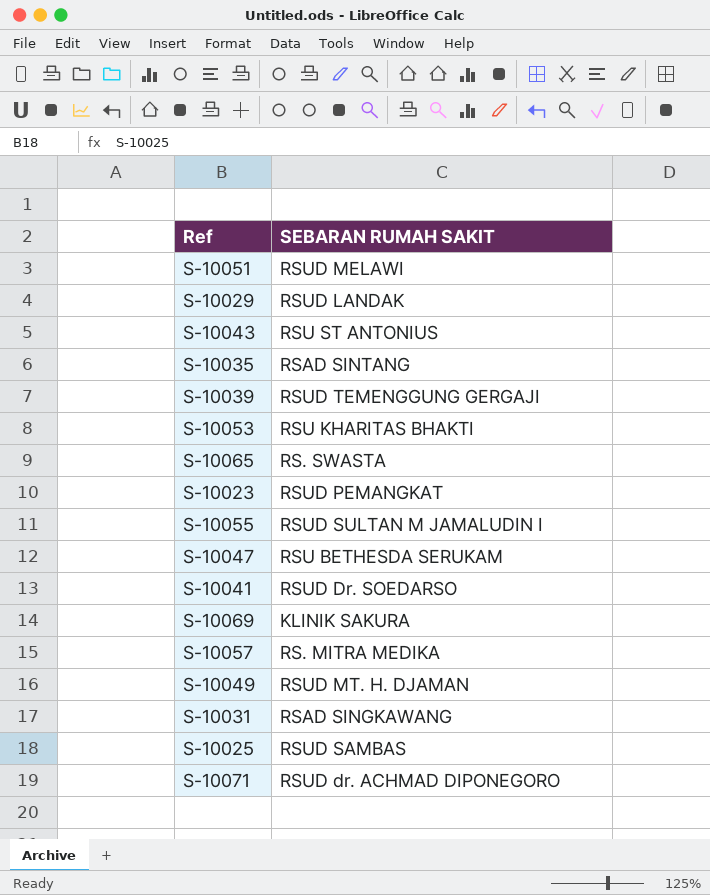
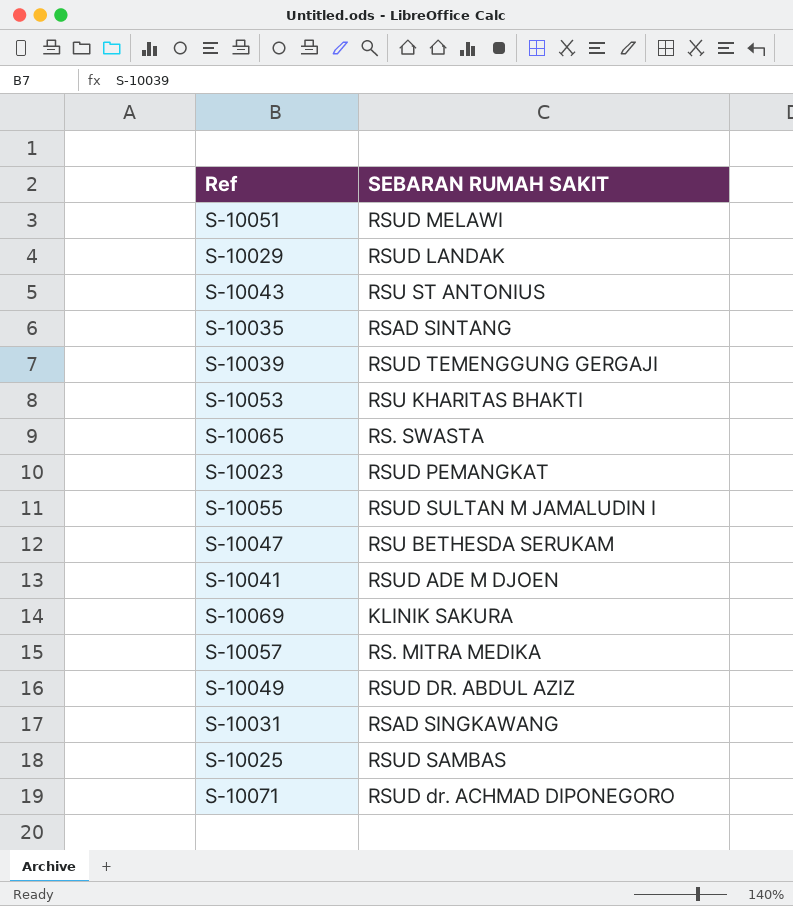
S-10041 | SEBARAN RUMAH SAKIT: RSUD Dr. SOEDARSO -> RSUD ADE M DJOEN
S-10049 | SEBARAN RUMAH SAKIT: RSUD MT. H. DJAMAN -> RSUD DR. ABDUL AZIZ

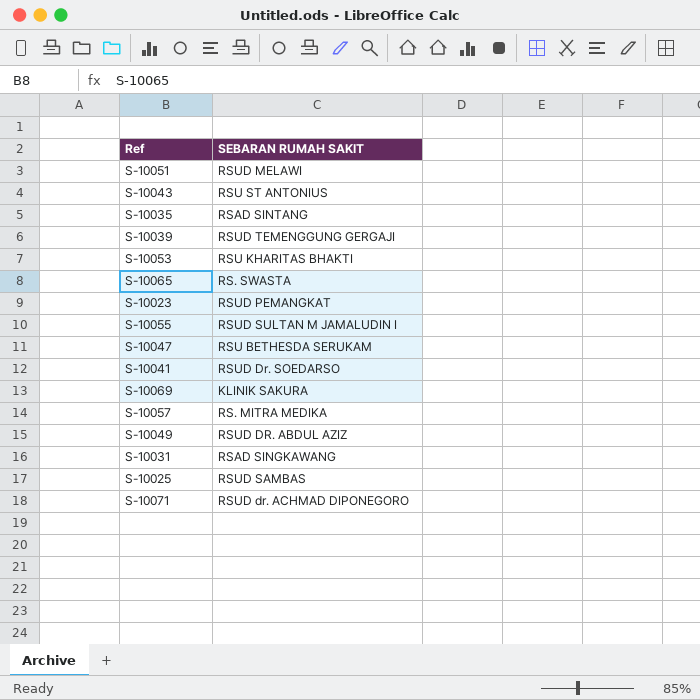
row S-10029: RSUD LANDAK -> none
S-10041 | SEBARAN RUMAH SAKIT: RSUD ADE M DJOEN -> RSUD Dr. SOEDARSO

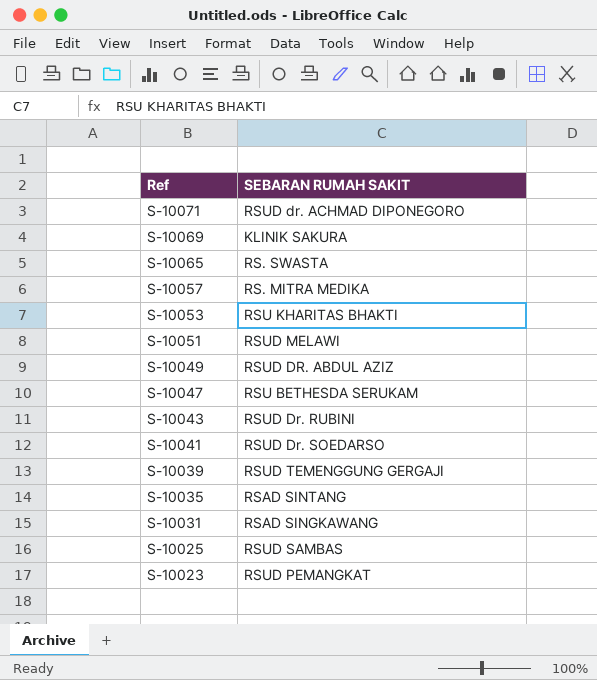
row order: none -> Ref descending
row S-10055: RSUD SULTAN M JAMALUDIN I -> none
S-10043 | SEBARAN RUMAH SAKIT: RSU ST ANTONIUS -> RSUD Dr. RUBINI

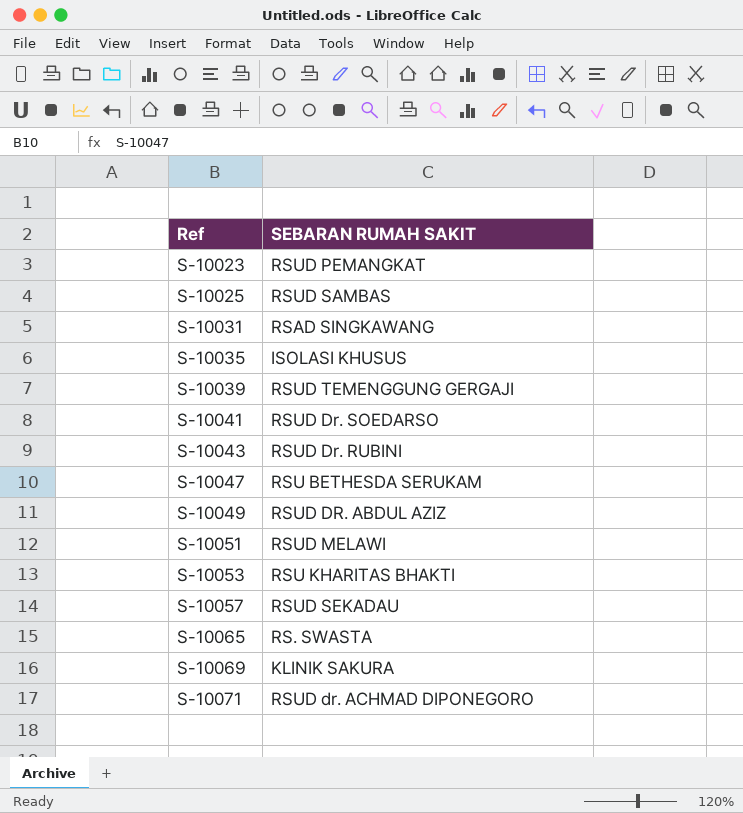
row order: Ref descending -> Ref ascending
S-10035 | SEBARAN RUMAH SAKIT: RSAD SINTANG -> ISOLASI KHUSUS
S-10057 | SEBARAN RUMAH SAKIT: RS. MITRA MEDIKA -> RSUD SEKADAU

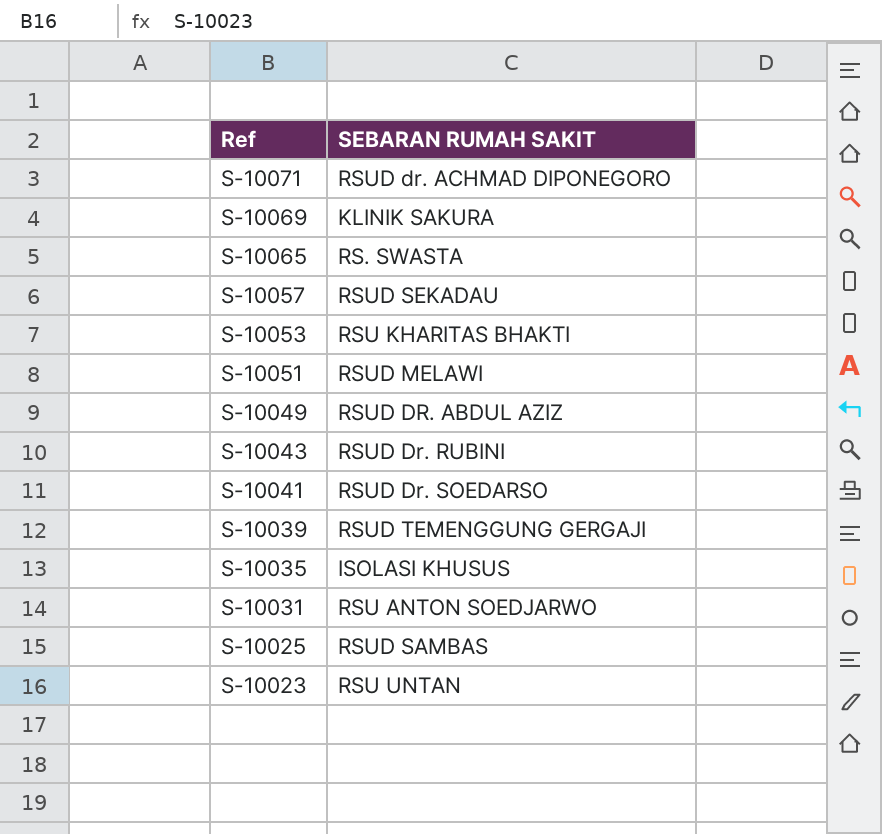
row order: Ref ascending -> Ref descending
row S-10047: RSU BETHESDA SERUKAM -> none
S-10031 | SEBARAN RUMAH SAKIT: RSAD SINGKAWANG -> RSU ANTON SOEDJARWO
S-10023 | SEBARAN RUMAH SAKIT: RSUD PEMANGKAT -> RSU UNTAN

